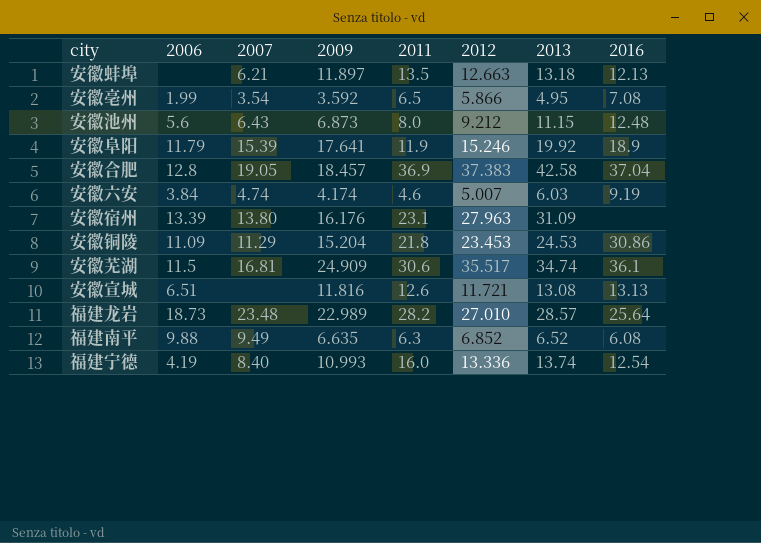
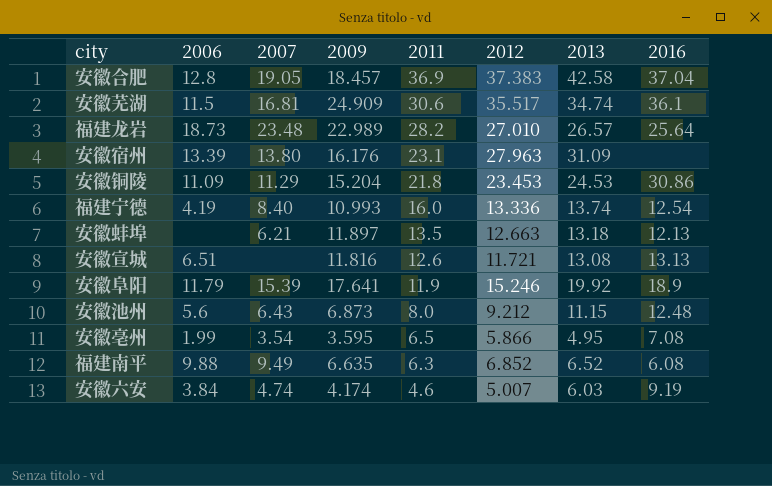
row order: none -> 2011 descending
福建龙岩 | 2013: 28.57 -> 26.57
安徽亳州 | 2009: 3.592 -> 3.595

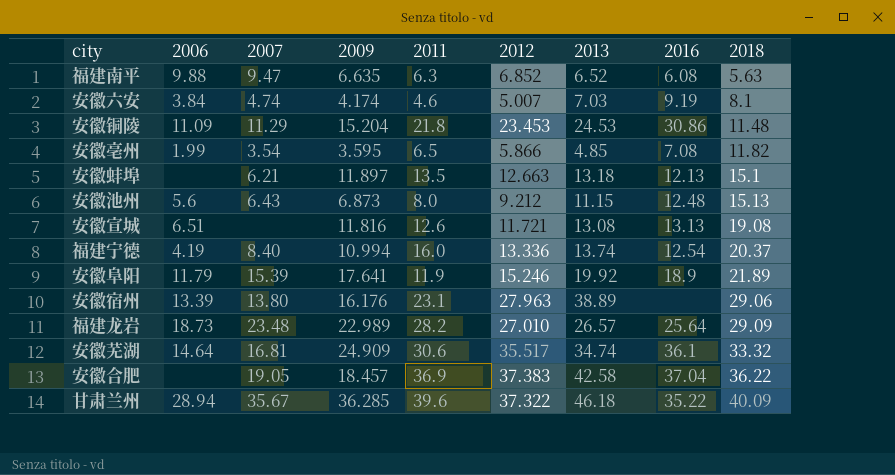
row order: 2011 descending -> 2018 ascending
column 2018 | position: none -> 9
福建南平 | 2007: 9.49 -> 9.47
安徽六安 | 2013: 6.03 -> 7.03
安徽亳州 | 2013: 4.95 -> 4.85
福建宁德 | 2009: 10.993 -> 10.994
安徽宿州 | 2013: 31.09 -> 38.89
安徽芜湖 | 2006: 11.5 -> 14.64
安徽合肥 | 2006: 12.8 -> none
row 甘肃兰州: none -> 28.94 | 35.67 | 36.285 | 39.6 | 37.322 | 46.18 | 35.22 | 40.09

